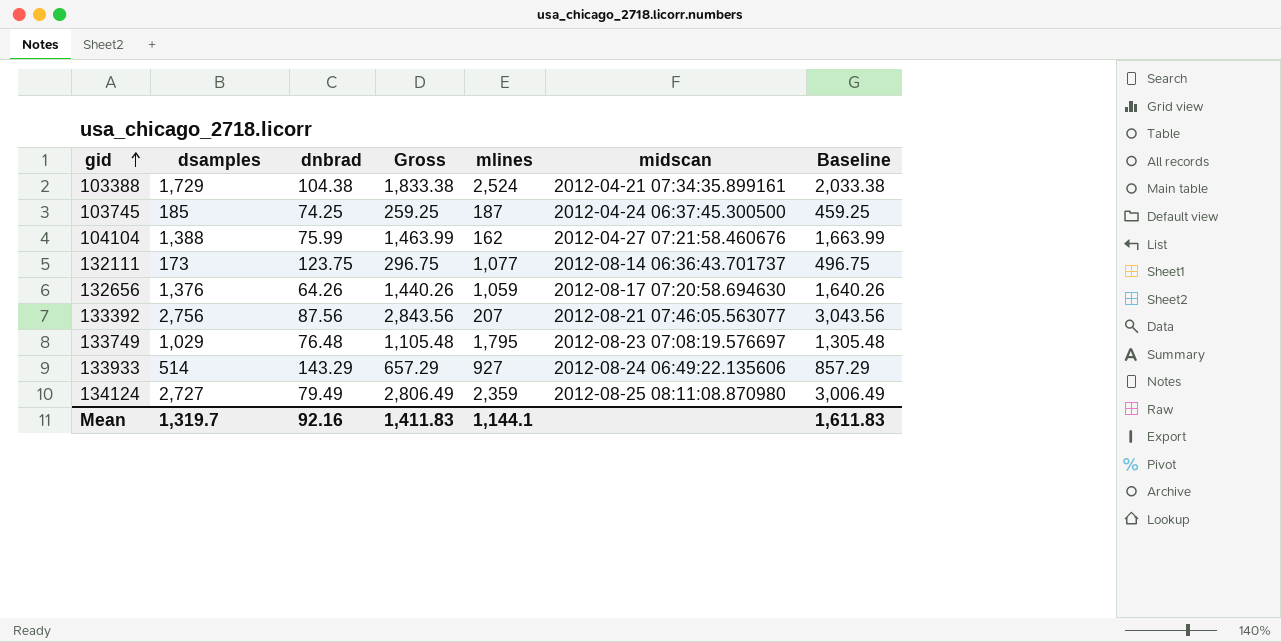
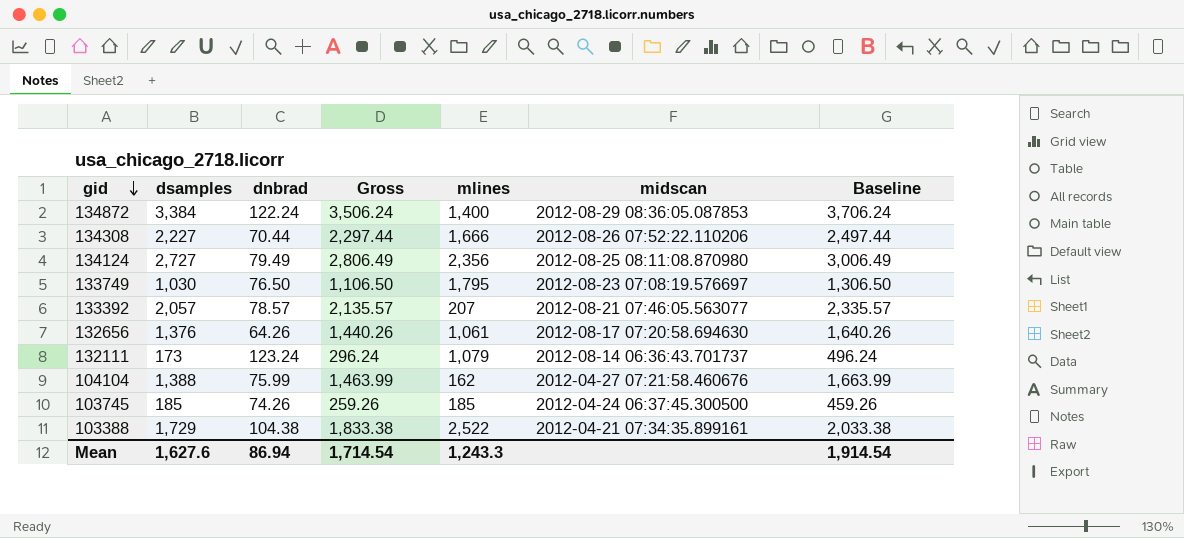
row order: gid ascending -> gid descending
row 133933: 514 | 143.29 | 657.29 | 927 | 2012-08-24 06:49:22.135606 | 857.29 -> none
row 134872: none -> 3,384 | 122.24 | 3,506.24 | 1,400 | 2012-08-29 08:36:05.087853 | 3,706.24
row 134308: none -> 2,227 | 70.44 | 2,297.44 | 1,666 | 2012-08-26 07:52:22.110206 | 2,497.44
134124 | mlines: 2,359 -> 2,356
133749 | dsamples: 1,029 -> 1,030
133749 | dnbrad: 76.48 -> 76.50
133749 | Gross: 1,105.48 -> 1,106.50
133749 | Baseline: 1,305.48 -> 1,306.50
133392 | dsamples: 2,756 -> 2,057
133392 | dnbrad: 87.56 -> 78.57
133392 | Gross: 2,843.56 -> 2,135.57
133392 | Baseline: 3,043.56 -> 2,335.57
132656 | mlines: 1,059 -> 1,061
132111 | dnbrad: 123.75 -> 123.24
132111 | Gross: 296.75 -> 296.24
132111 | mlines: 1,077 -> 1,079
132111 | Baseline: 496.75 -> 496.24
103745 | dnbrad: 74.25 -> 74.26
103745 | Gross: 259.25 -> 259.26
103745 | mlines: 187 -> 185
103745 | Baseline: 459.25 -> 459.26
103388 | mlines: 2,524 -> 2,522
Mean | dsamples: 1,319.7 -> 1,627.6
Mean | dnbrad: 92.16 -> 86.94
Mean | Gross: 1,411.83 -> 1,714.54
Mean | mlines: 1,144.1 -> 1,243.3
Mean | Baseline: 1,611.83 -> 1,914.54

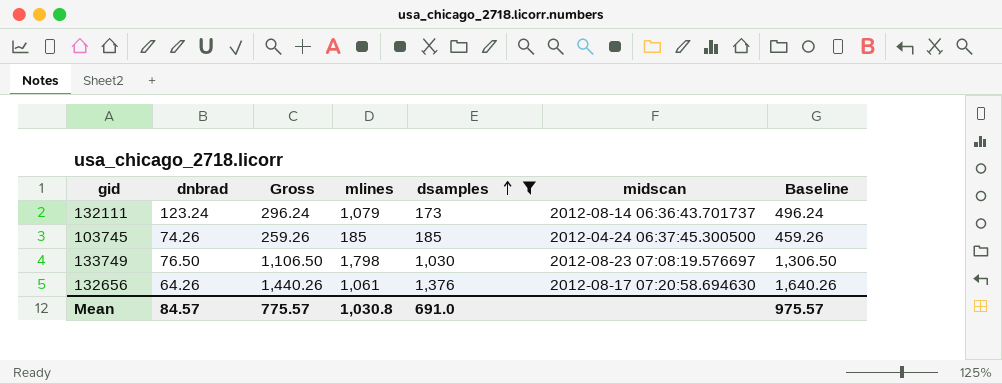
filter: none -> dsamples <= 1,376
row order: gid descending -> dsamples ascending
column dsamples | position: 2 -> 5
133749 | mlines: 1,795 -> 1,798
Mean | dnbrad: 86.94 -> 84.57
Mean | Gross: 1,714.54 -> 775.57
Mean | mlines: 1,243.3 -> 1,030.8
Mean | dsamples: 1,627.6 -> 691.0
Mean | Baseline: 1,914.54 -> 975.57

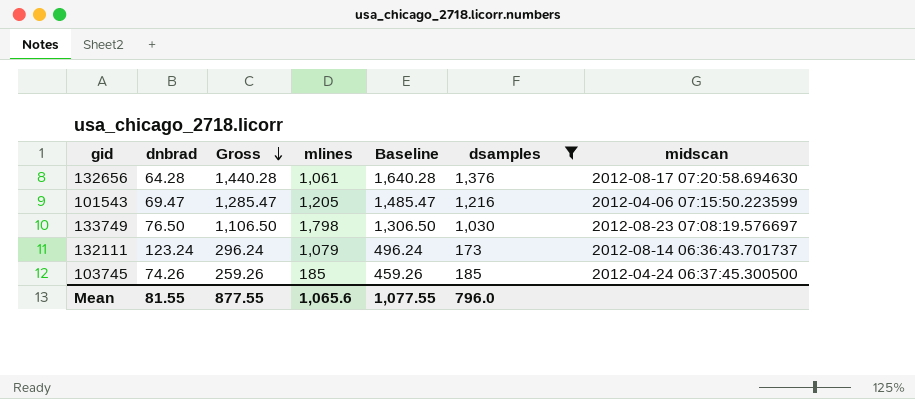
row order: dsamples ascending -> Gross descending
column Baseline | position: 7 -> 5
132656 | dnbrad: 64.26 -> 64.28
132656 | Gross: 1,440.26 -> 1,440.28
132656 | Baseline: 1,640.26 -> 1,640.28
row 101543: none -> 69.47 | 1,285.47 | 1,205 | 1,485.47 | 1,216 | 2012-04-06 07:15:50.223599
Mean | dnbrad: 84.57 -> 81.55
Mean | Gross: 775.57 -> 877.55
Mean | mlines: 1,030.8 -> 1,065.6
Mean | Baseline: 975.57 -> 1,077.55
Mean | dsamples: 691.0 -> 796.0

